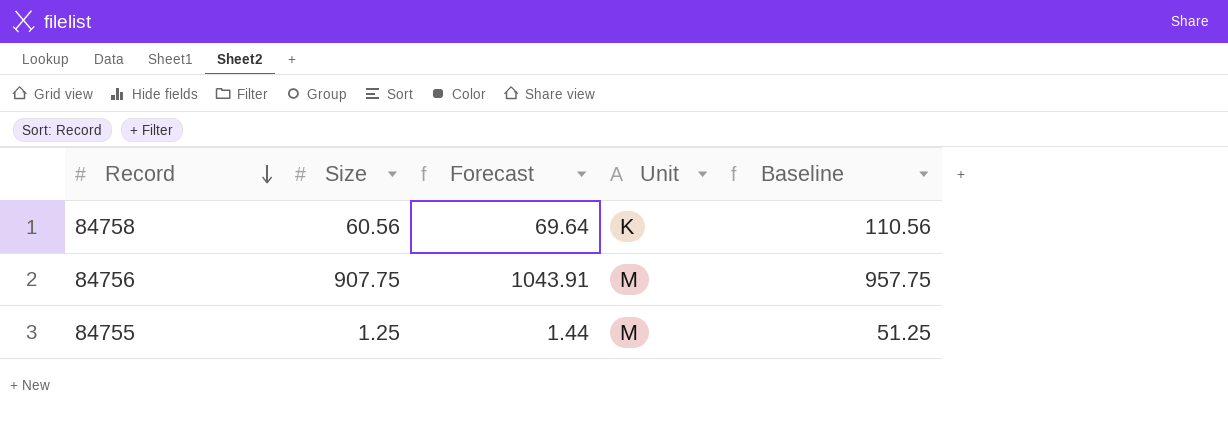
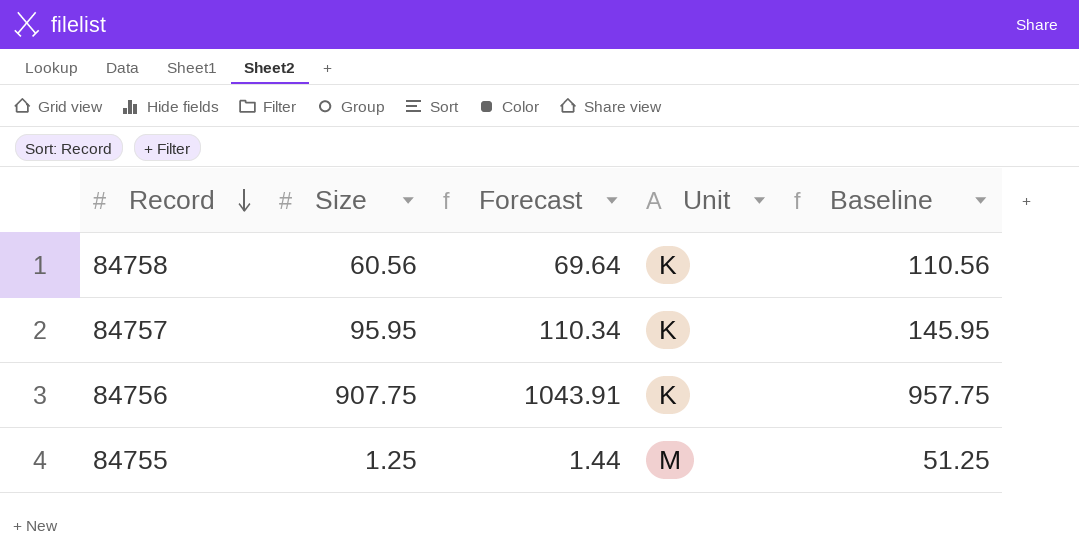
row 84757: none -> 95.95 | 110.34 | K | 145.95
84756 | Unit: M -> K

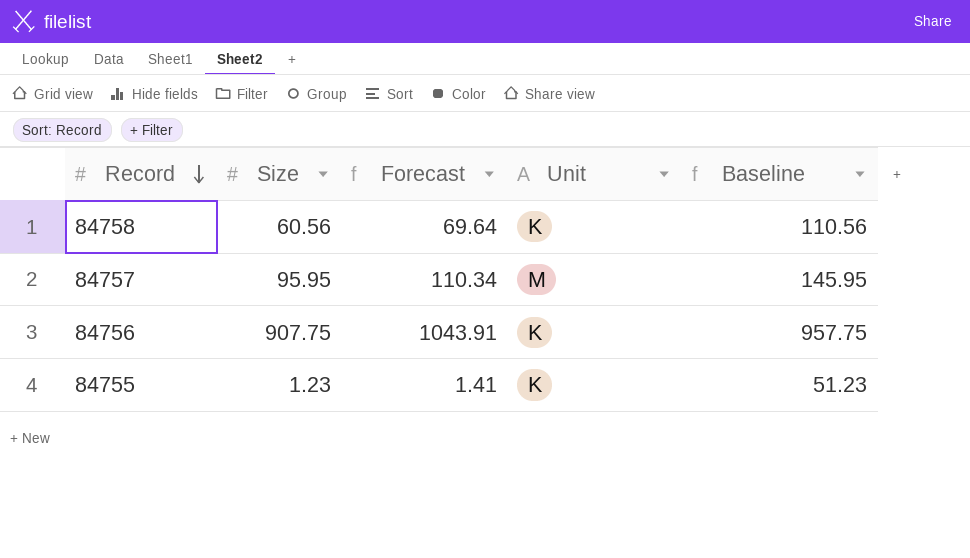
84757 | Unit: K -> M
84755 | Size: 1.25 -> 1.23
84755 | Forecast: 1.44 -> 1.41
84755 | Unit: M -> K
84755 | Baseline: 51.25 -> 51.23

